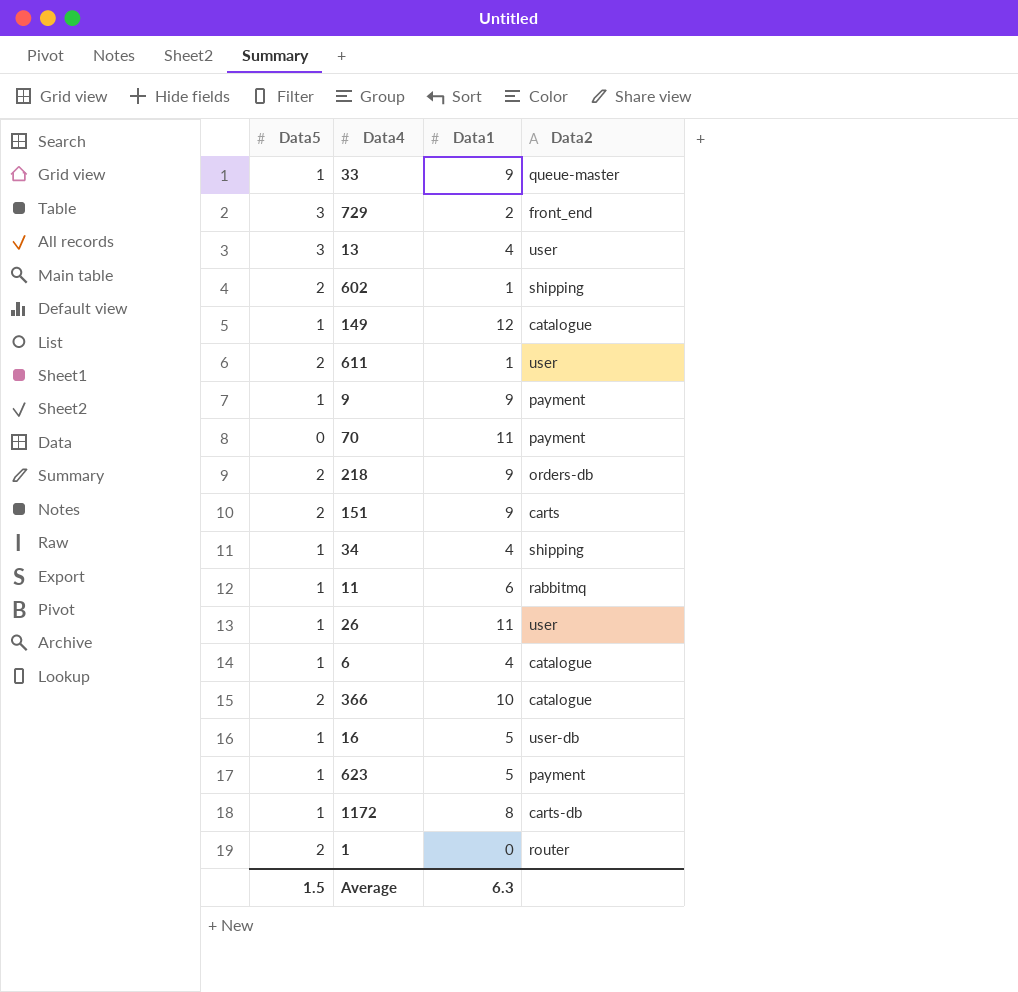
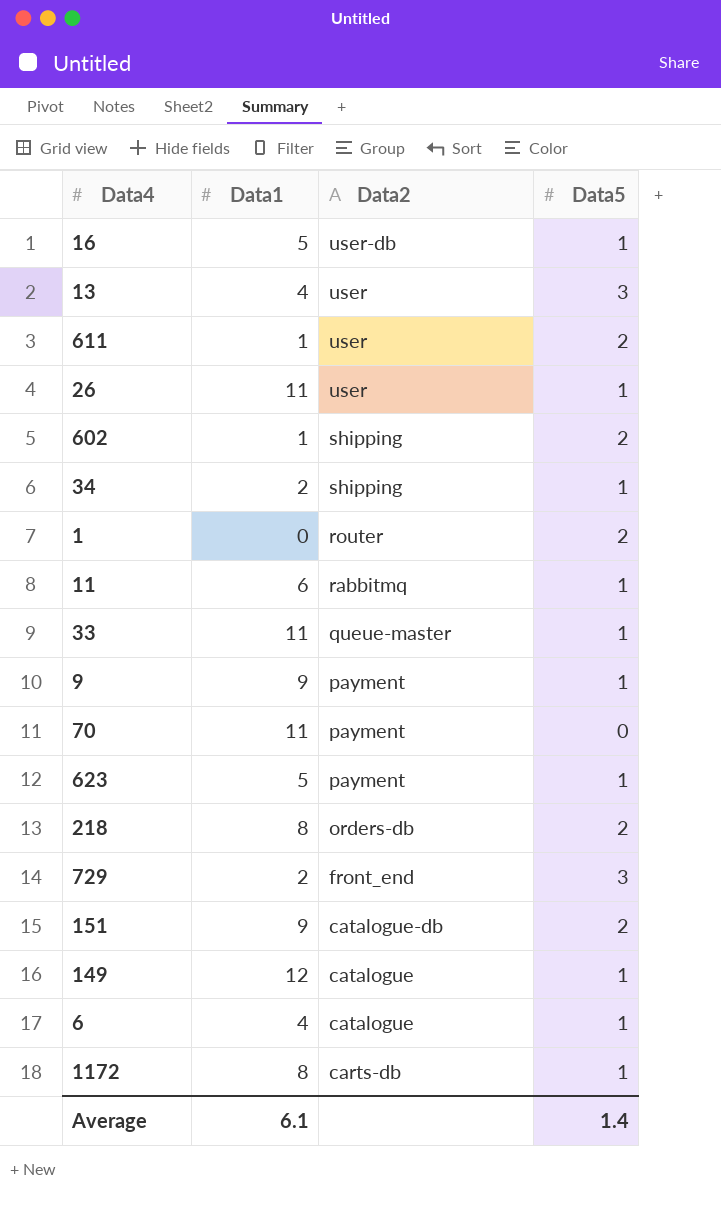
row order: none -> Data2 descending
column Data5 | position: 1 -> 4
row 366: 2 | 10 | catalogue -> none
34 | Data1: 4 -> 2
33 | Data1: 9 -> 11
218 | Data1: 9 -> 8
151 | Data2: carts -> catalogue-db
Average | Data1: 6.3 -> 6.1
Average | Data5: 1.5 -> 1.4

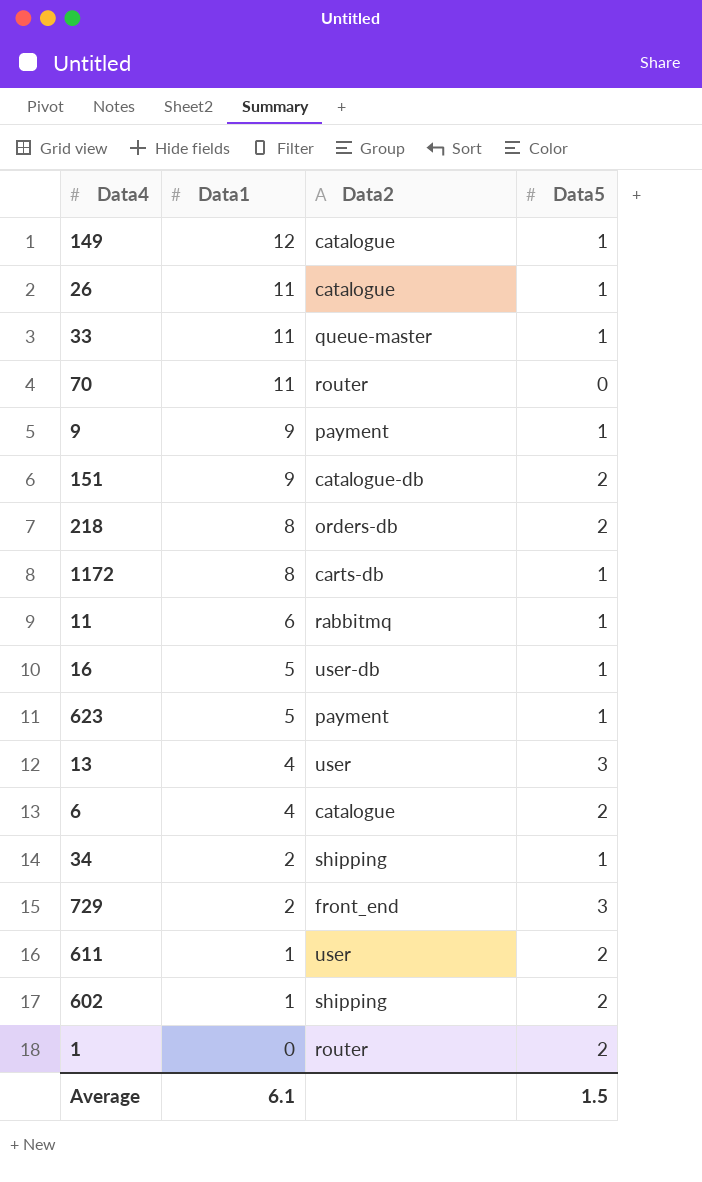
row order: Data2 descending -> Data1 descending
26 | Data2: user -> catalogue
70 | Data2: payment -> router
6 | Data5: 1 -> 2
Average | Data5: 1.4 -> 1.5

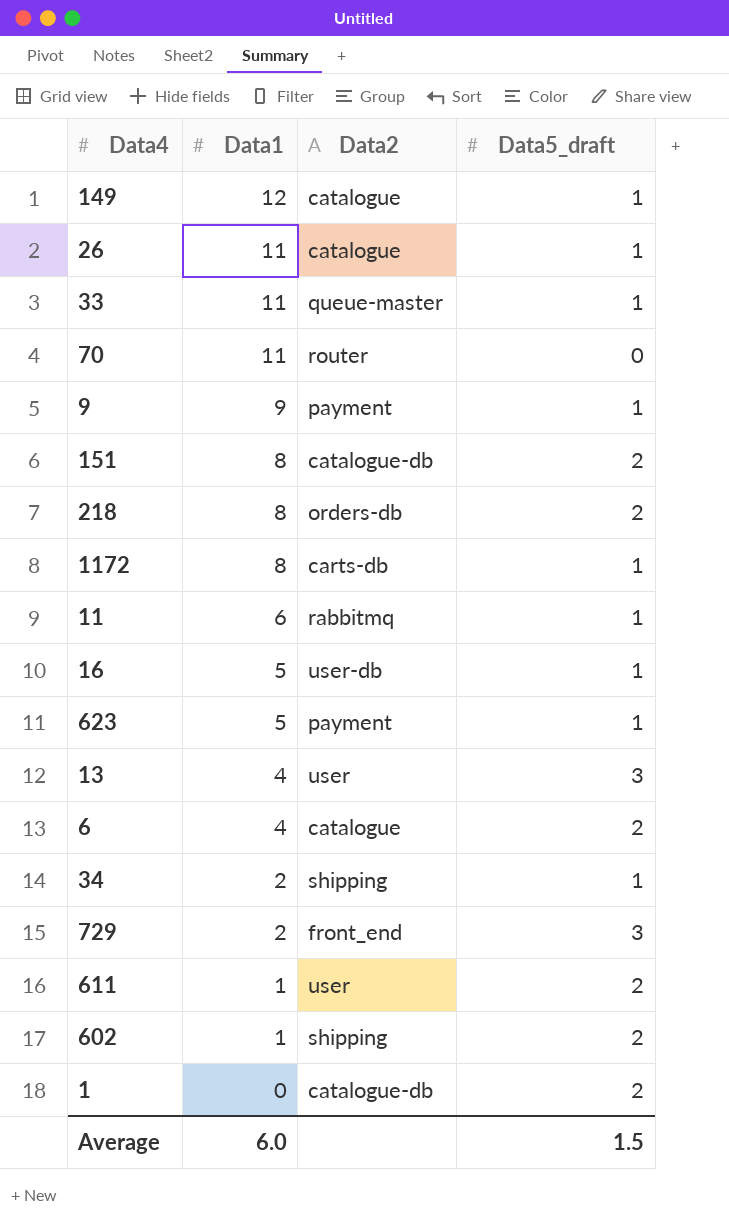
column name: Data5 -> Data5_draft
151 | Data1: 9 -> 8
1 | Data2: router -> catalogue-db
Average | Data1: 6.1 -> 6.0

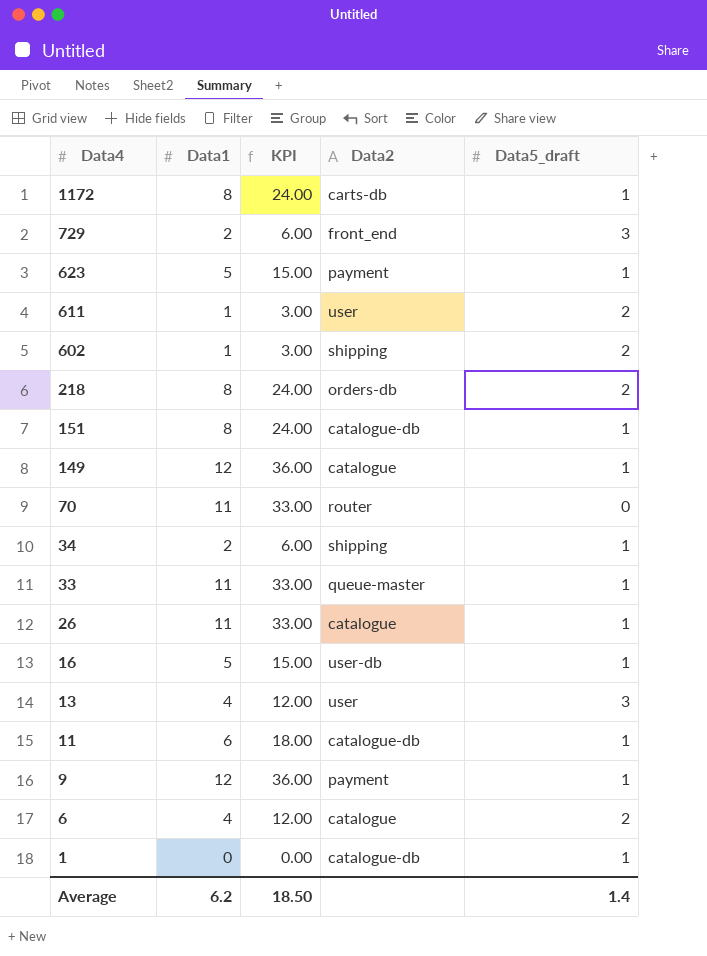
row order: Data1 descending -> Data4 descending
column KPI | formula: none -> [Data1] * 3
151 | Data5_draft: 2 -> 1
11 | Data2: rabbitmq -> catalogue-db
9 | Data1: 9 -> 12
1 | Data5_draft: 2 -> 1
Average | Data1: 6.0 -> 6.2
Average | Data5_draft: 1.5 -> 1.4

